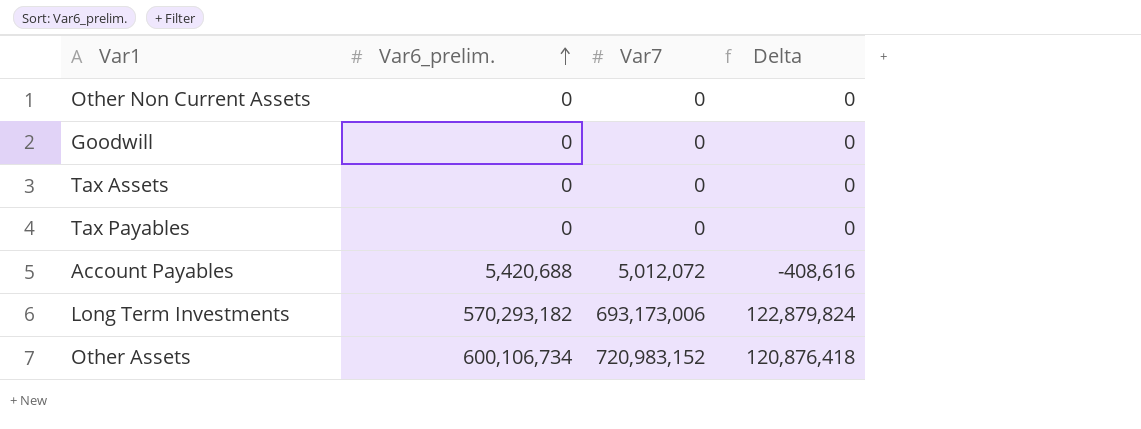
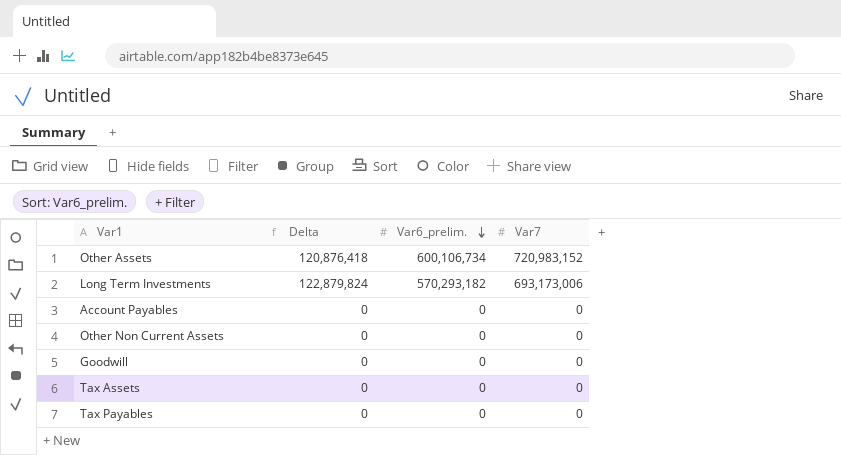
row order: Var6_prelim. ascending -> Var6_prelim. descending
column Delta | position: 4 -> 2
Account Payables | Delta: -408,616 -> 0
Account Payables | Var6_prelim.: 5,420,688 -> 0
Account Payables | Var7: 5,012,072 -> 0

